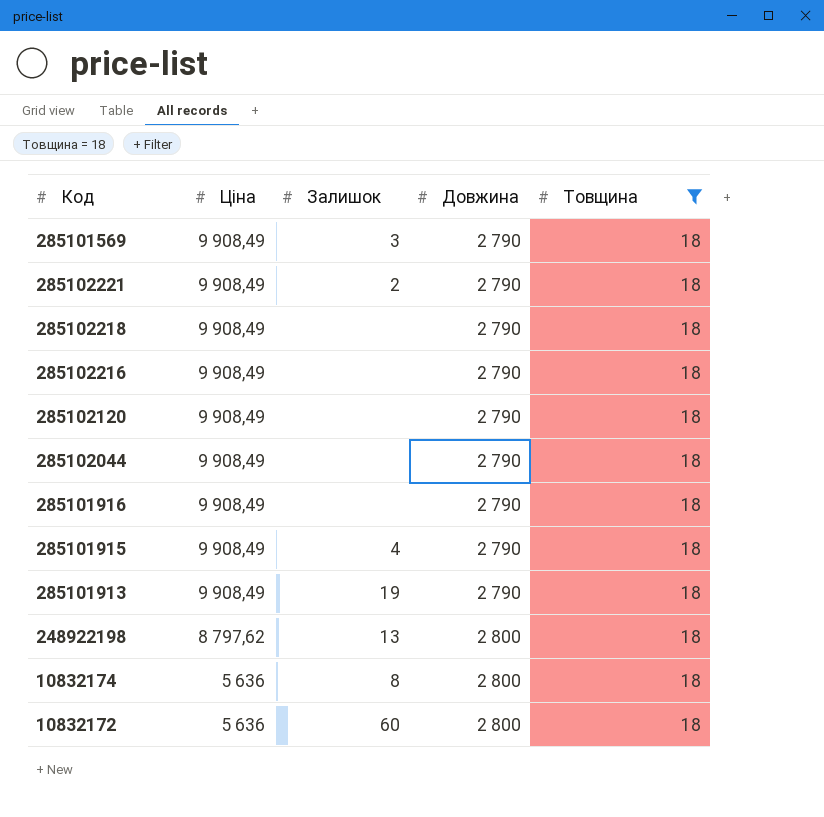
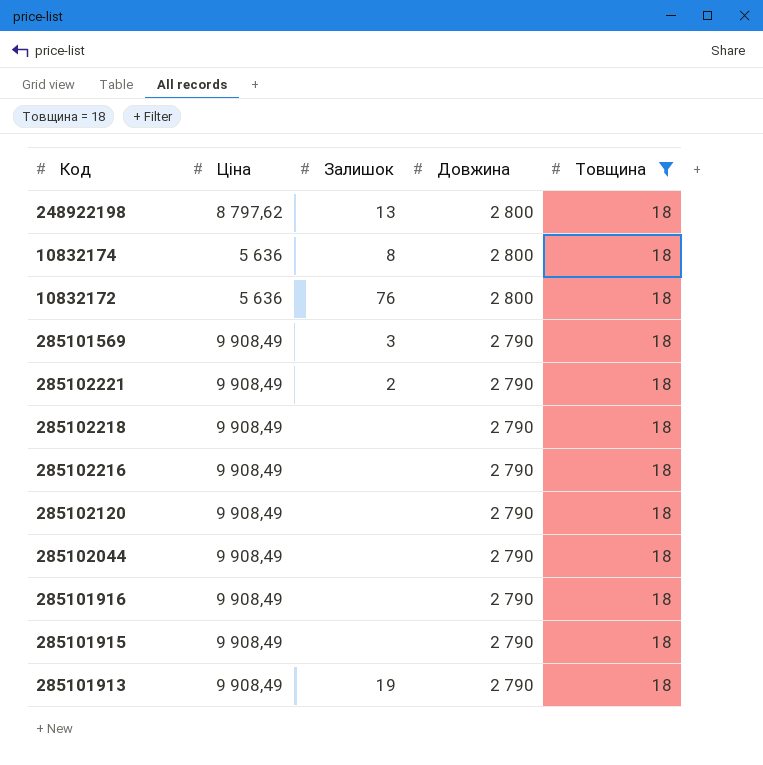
row order: Ціна descending -> Довжина descending
10832172 | Залишок: 60 -> 76
285101915 | Залишок: 4 -> none

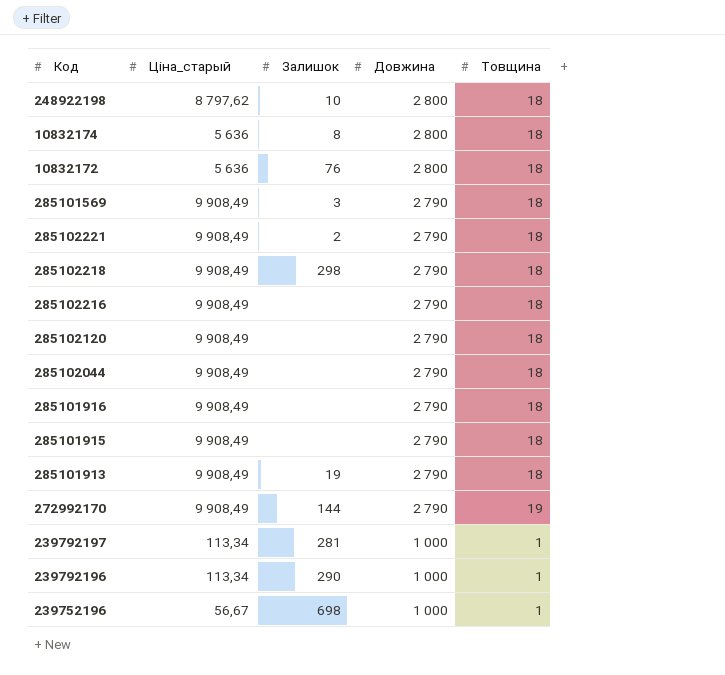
filter: Товщина = 18 -> none
column name: Ціна -> Ціна_старый
248922198 | Залишок: 13 -> 10
285102218 | Залишок: none -> 298

